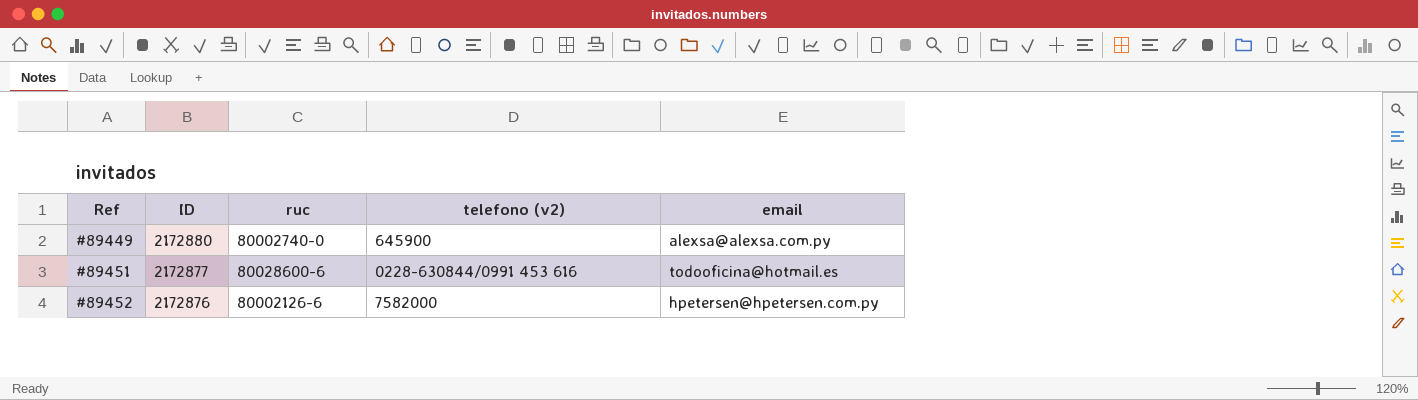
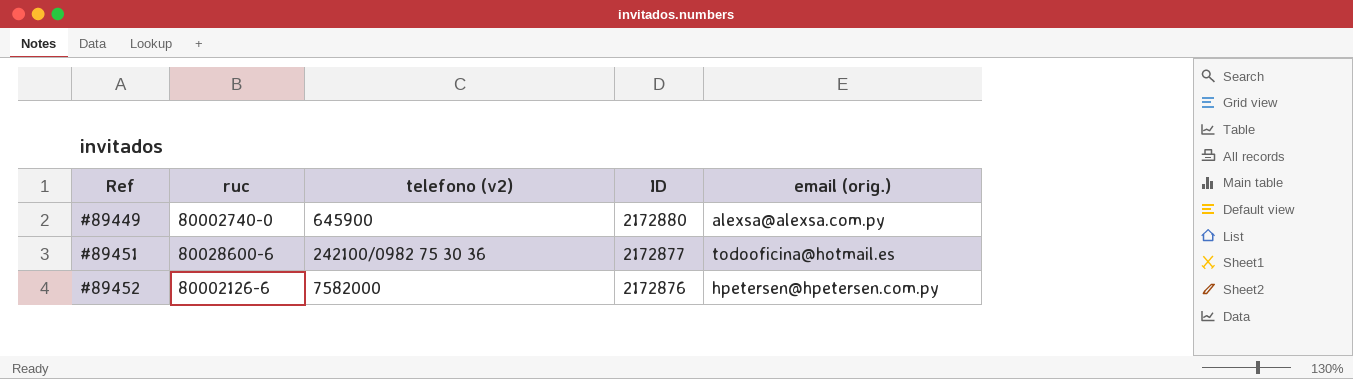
column ID | position: 2 -> 4
column name: email -> email (orig.)
#89451 | telefono (v2): 0228-630844/0991 453 616 -> 242100/0982 75 30 36

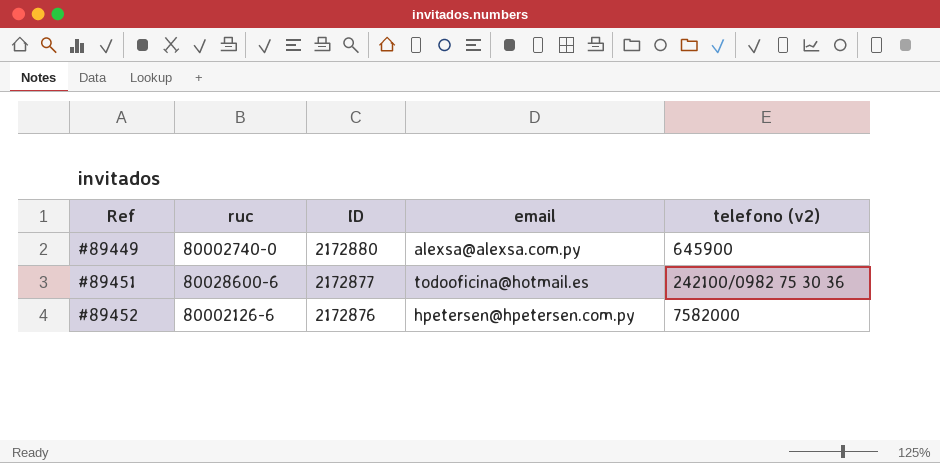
column name: email (orig.) -> email
column telefono (v2) | position: 3 -> 5

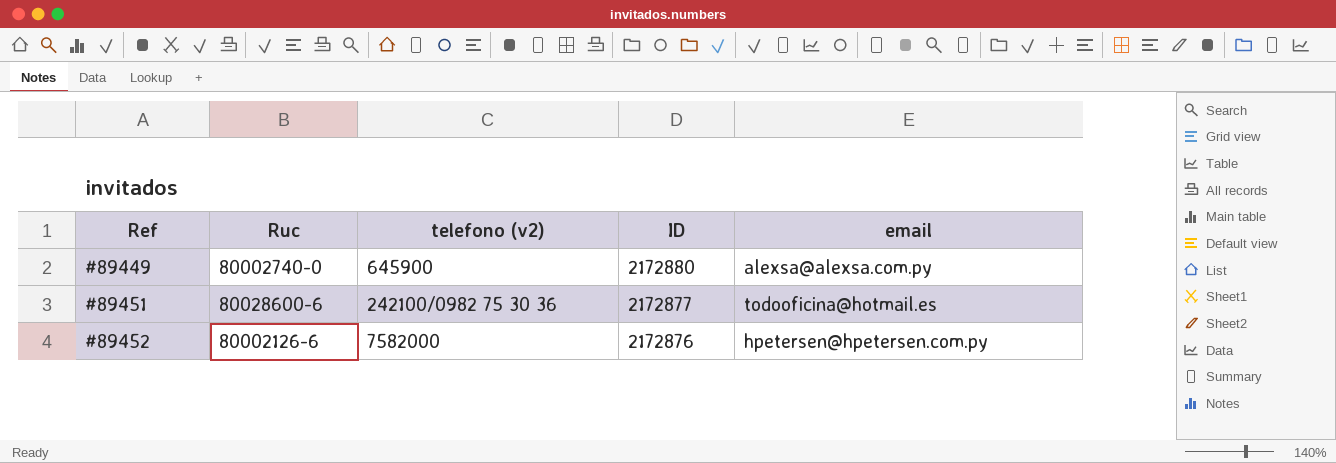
column name: ruc -> Ruc
column telefono (v2) | position: 5 -> 3

